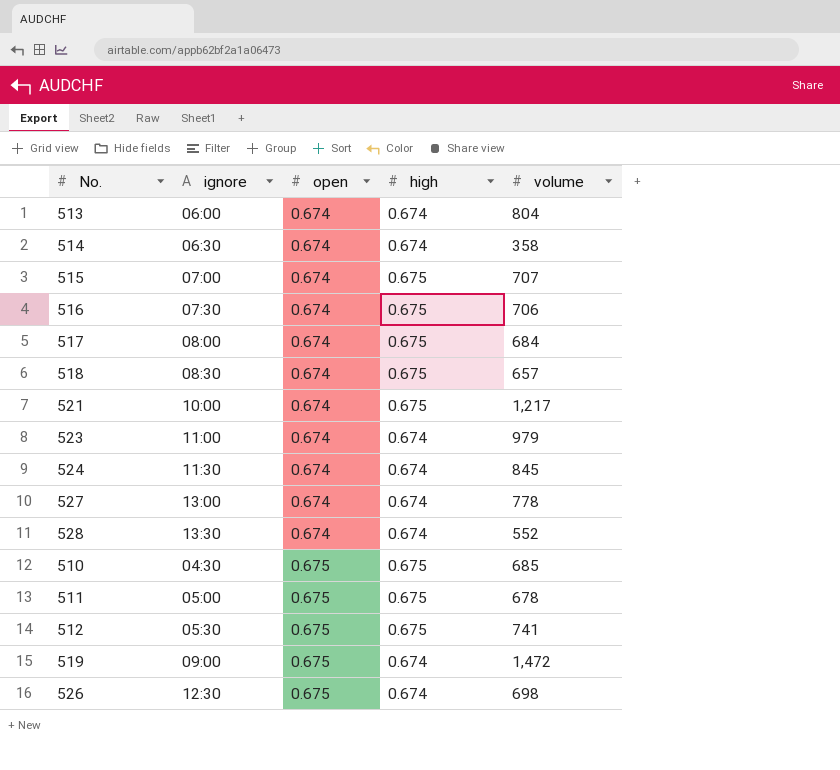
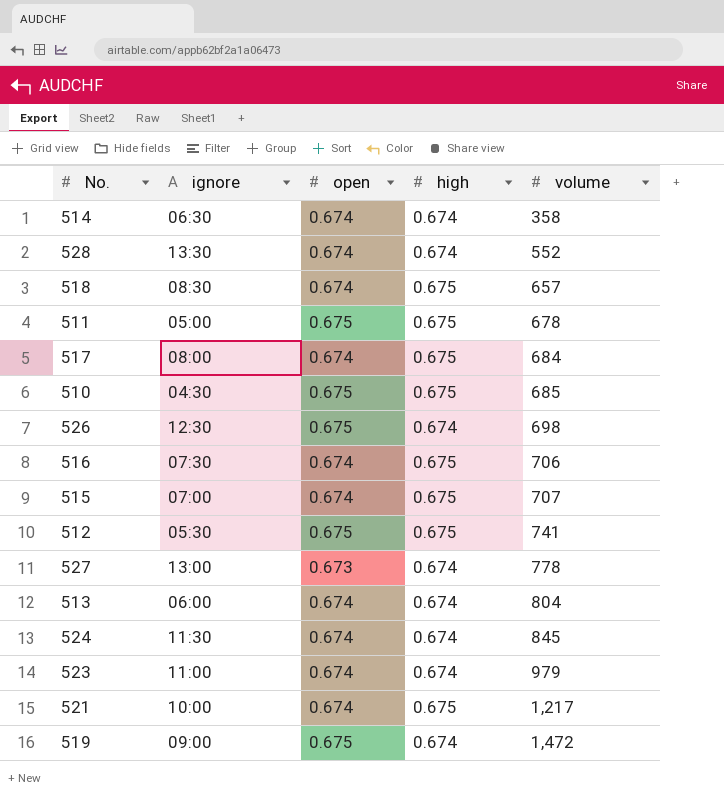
row order: open ascending -> volume ascending
527 | open: 0.674 -> 0.673

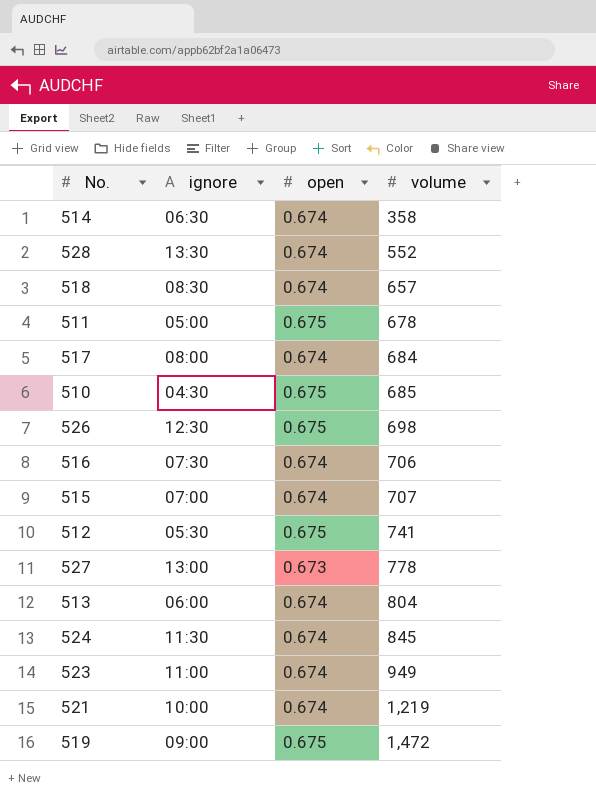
column high | position: 4 -> none
523 | volume: 979 -> 949
521 | volume: 1,217 -> 1,219

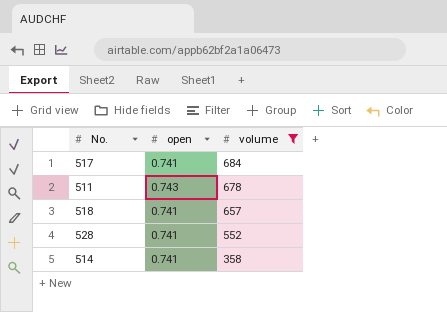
filter: none -> volume <= 684
row order: volume ascending -> volume descending
column ignore | position: 2 -> none
517 | open: 0.674 -> 0.741
511 | open: 0.675 -> 0.743
518 | open: 0.674 -> 0.741
528 | open: 0.674 -> 0.741
514 | open: 0.674 -> 0.741

